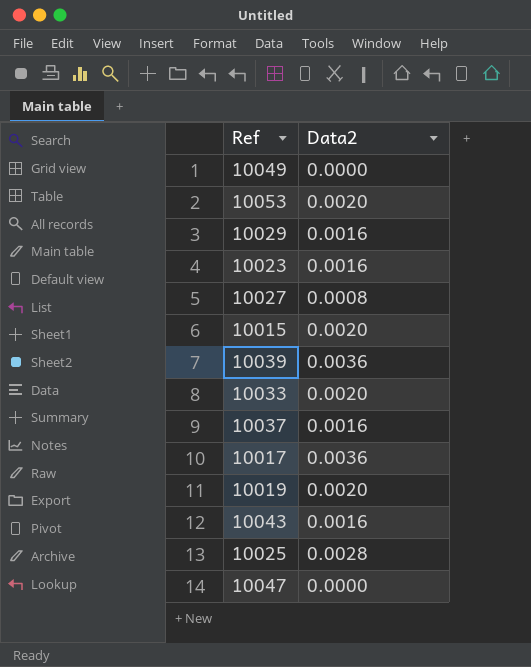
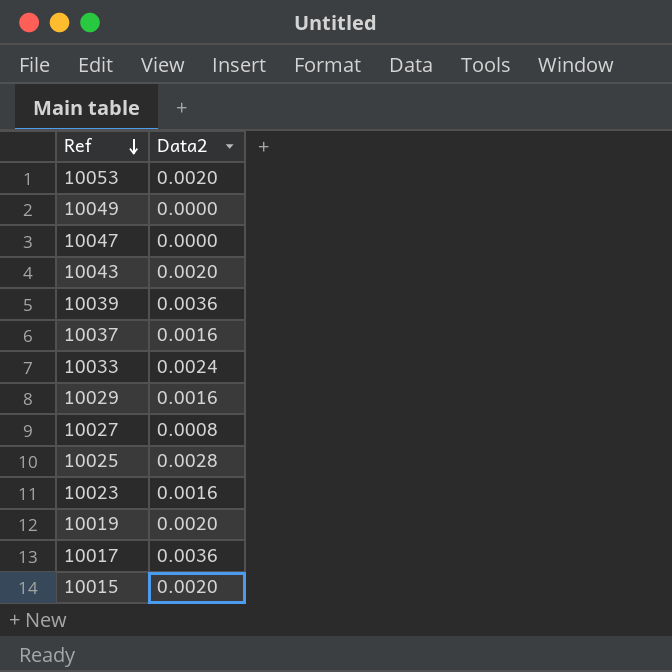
row order: none -> Ref descending
10043 | Data2: 0.0016 -> 0.0020
10033 | Data2: 0.0020 -> 0.0024

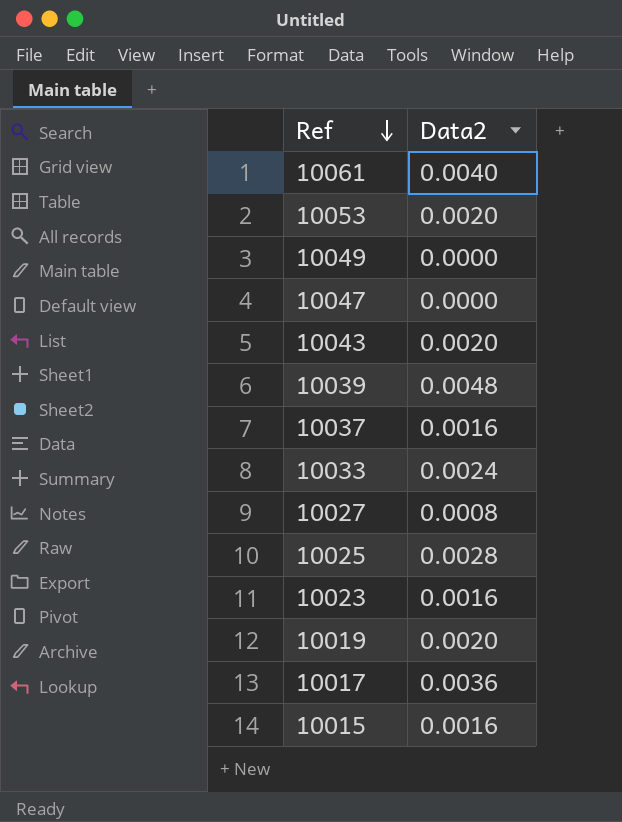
row 10029: 0.0016 -> none
row 10061: none -> 0.0040
10039 | Data2: 0.0036 -> 0.0048
10015 | Data2: 0.0020 -> 0.0016

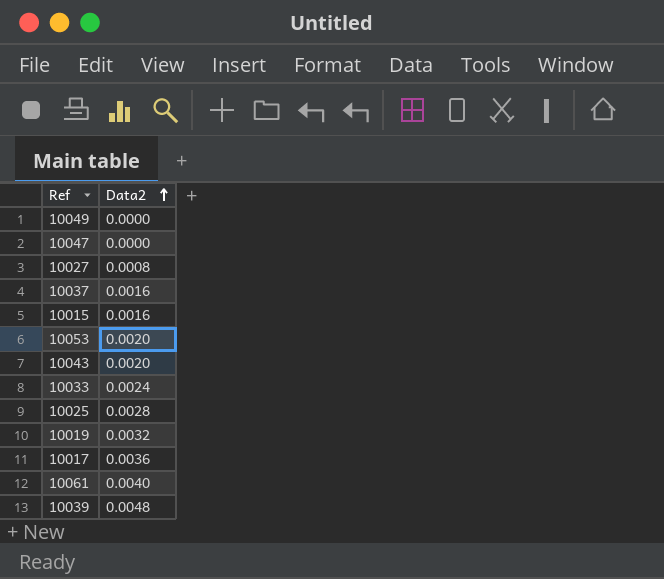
row order: Ref descending -> Data2 ascending
row 10023: 0.0016 -> none
10019 | Data2: 0.0020 -> 0.0032

